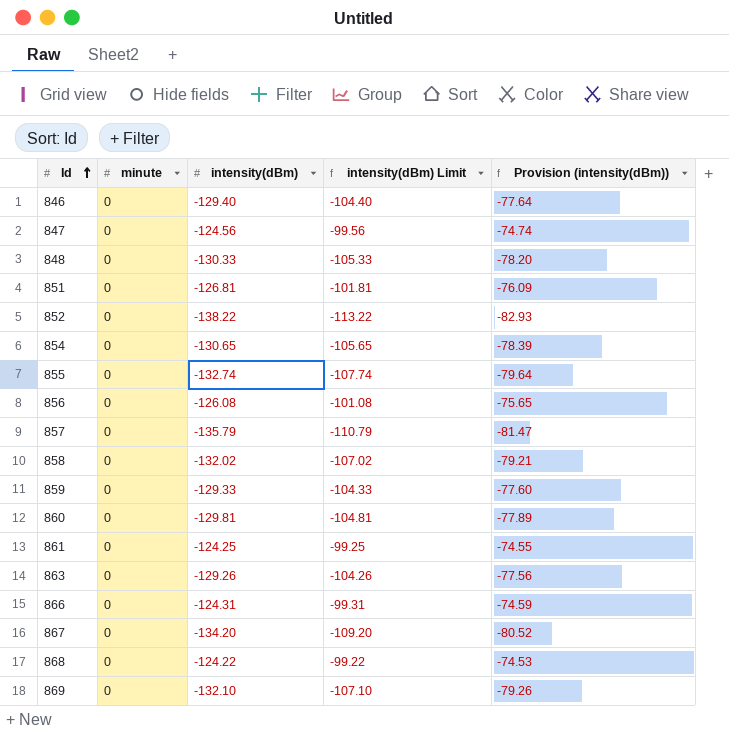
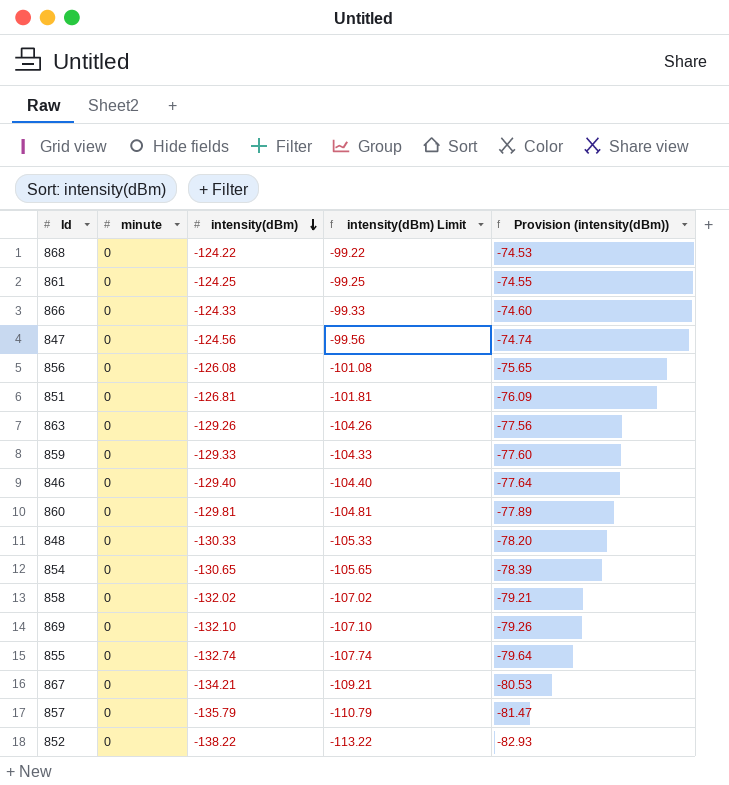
row order: Id ascending -> intensity(dBm) descending
866 | intensity(dBm): -124.31 -> -124.33
866 | intensity(dBm) Limit: -99.31 -> -99.33
866 | Provision (intensity(dBm)): -74.59 -> -74.60
867 | intensity(dBm): -134.20 -> -134.21
867 | intensity(dBm) Limit: -109.20 -> -109.21
867 | Provision (intensity(dBm)): -80.52 -> -80.53

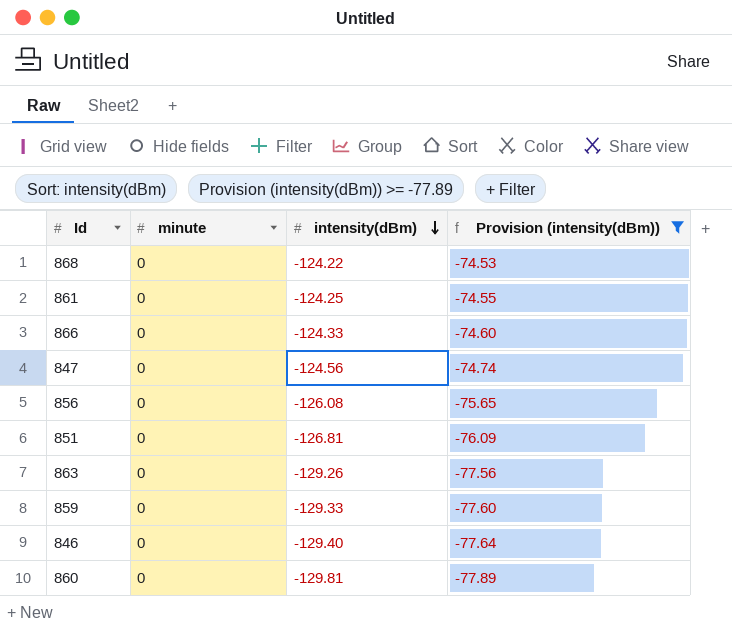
filter: none -> Provision (intensity(dBm)) >= -77.89
column intensity(dBm) Limit | formula: [intensity(dBm)] + 25 -> none

